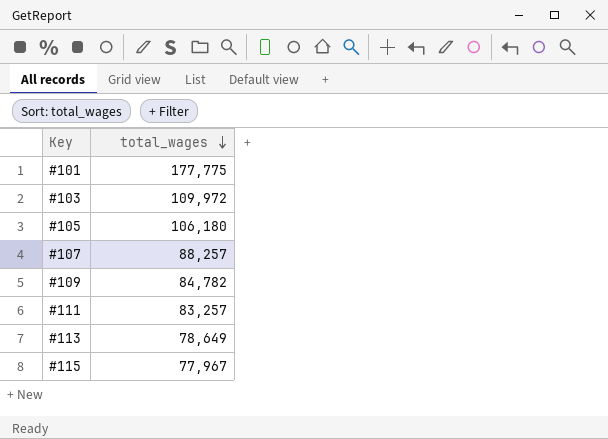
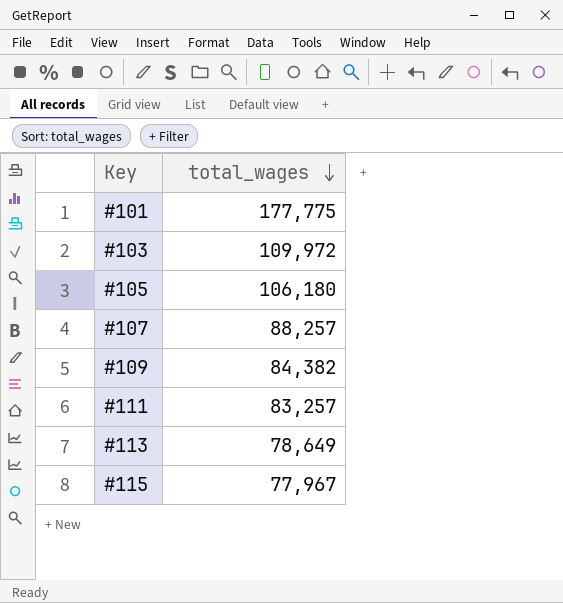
#109 | total_wages: 84,782 -> 84,382

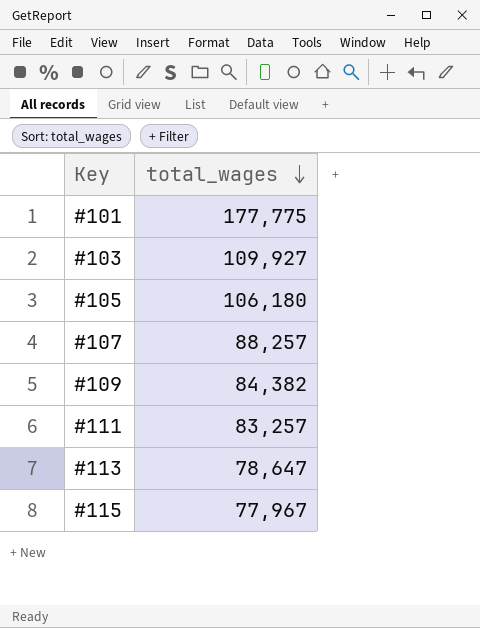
#103 | total_wages: 109,972 -> 109,927
#113 | total_wages: 78,649 -> 78,647

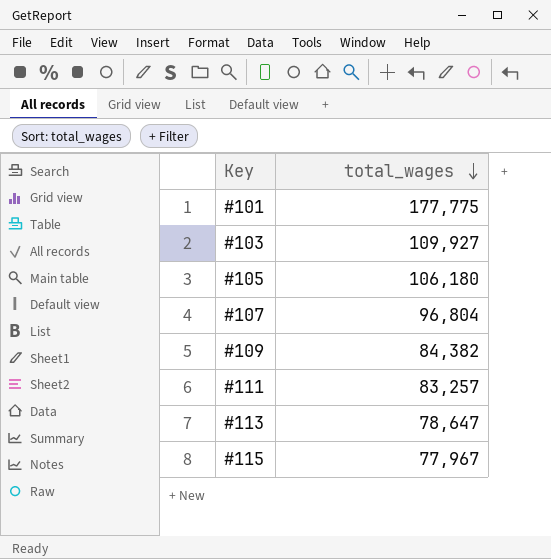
#107 | total_wages: 88,257 -> 96,804

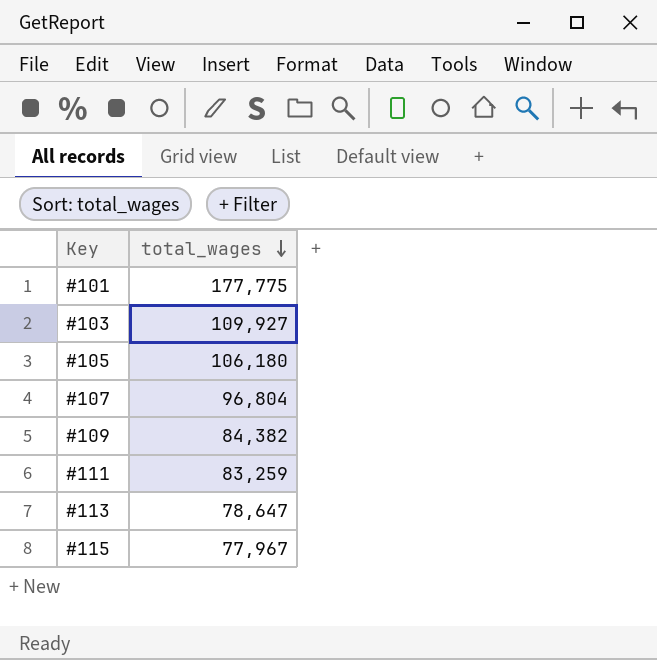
#111 | total_wages: 83,257 -> 83,259

